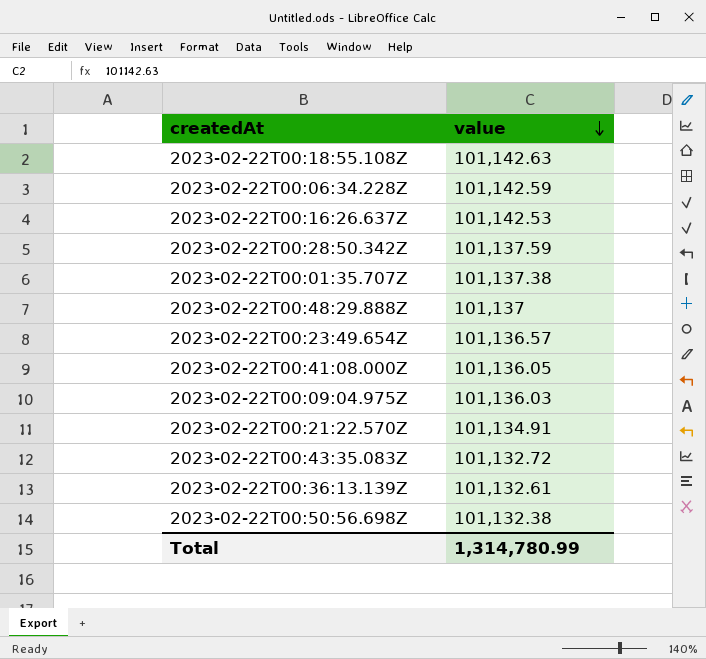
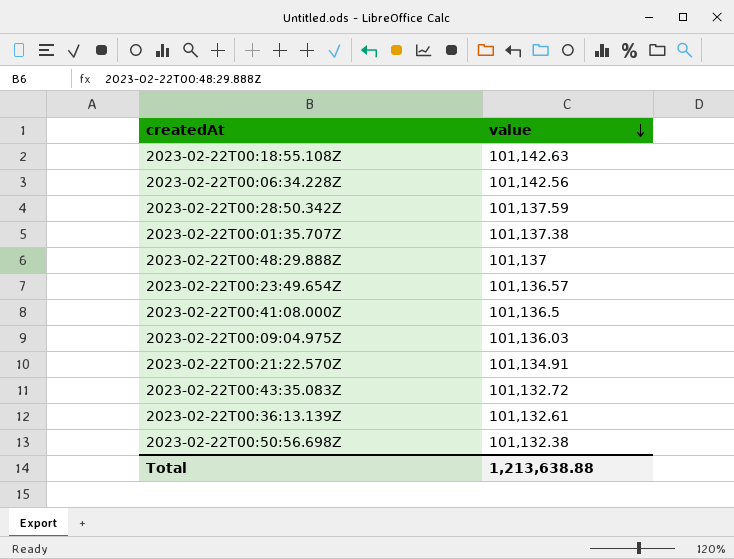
row 2023-02-22T00:16:26.637Z: 101,142.53 -> none
2023-02-22T00:06:34.228Z | value: 101,142.59 -> 101,142.56
2023-02-22T00:41:08.000Z | value: 101,136.05 -> 101,136.5
Total | value: 1,314,780.99 -> 1,213,638.88

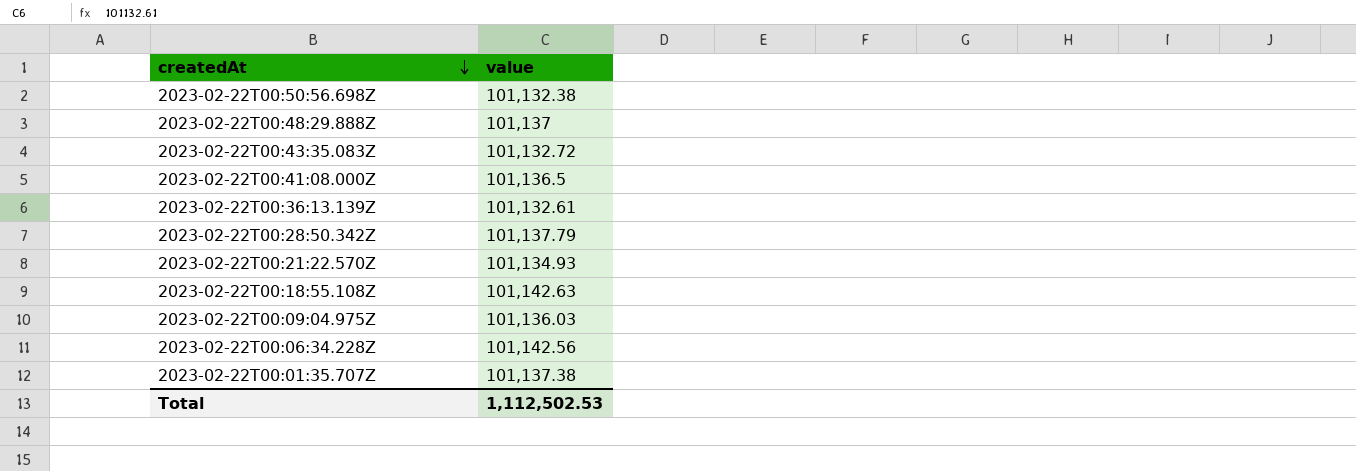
row order: value descending -> createdAt descending
row 2023-02-22T00:23:49.654Z: 101,136.57 -> none
2023-02-22T00:28:50.342Z | value: 101,137.59 -> 101,137.79
2023-02-22T00:21:22.570Z | value: 101,134.91 -> 101,134.93
Total | value: 1,213,638.88 -> 1,112,502.53

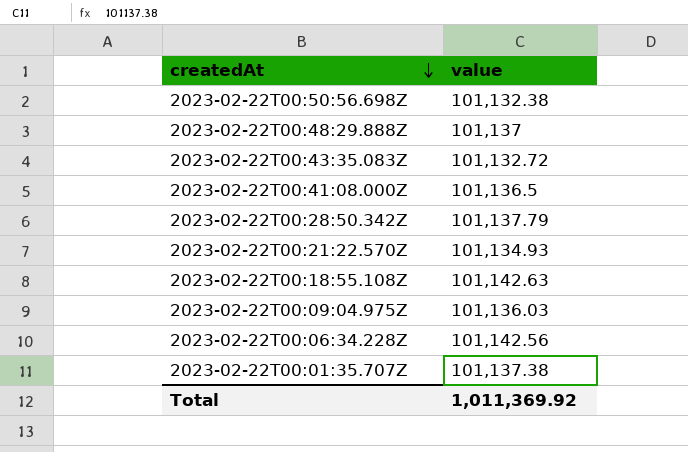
row 2023-02-22T00:36:13.139Z: 101,132.61 -> none
Total | value: 1,112,502.53 -> 1,011,369.92

